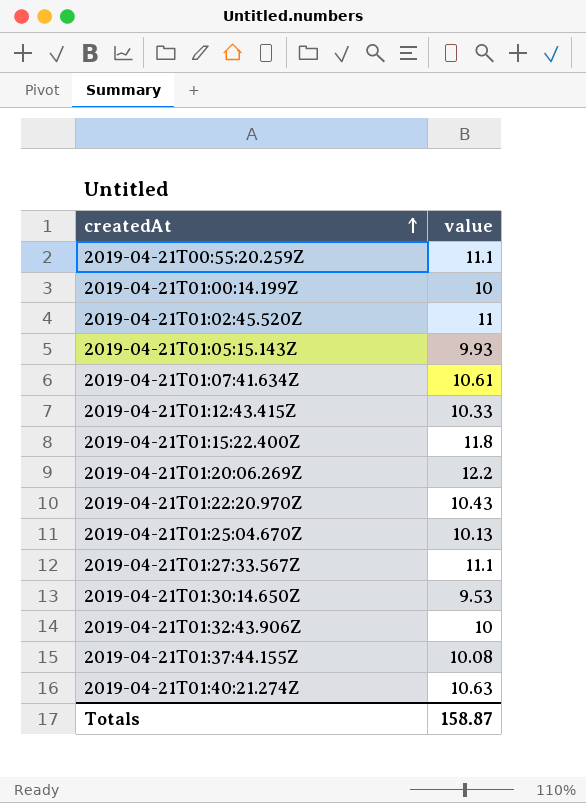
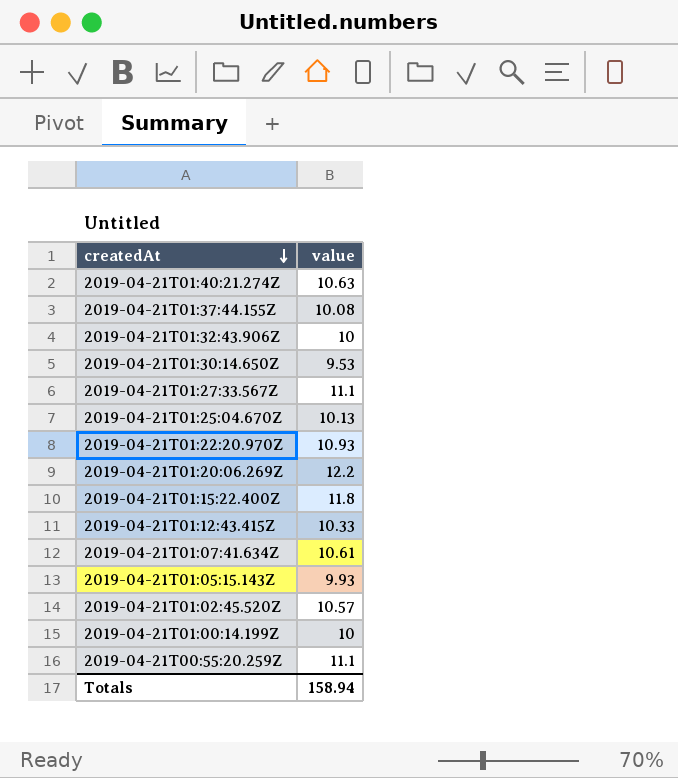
row order: createdAt ascending -> createdAt descending
2019-04-21T01:22:20.970Z | value: 10.43 -> 10.93
2019-04-21T01:02:45.520Z | value: 11 -> 10.57
Totals | value: 158.87 -> 158.94

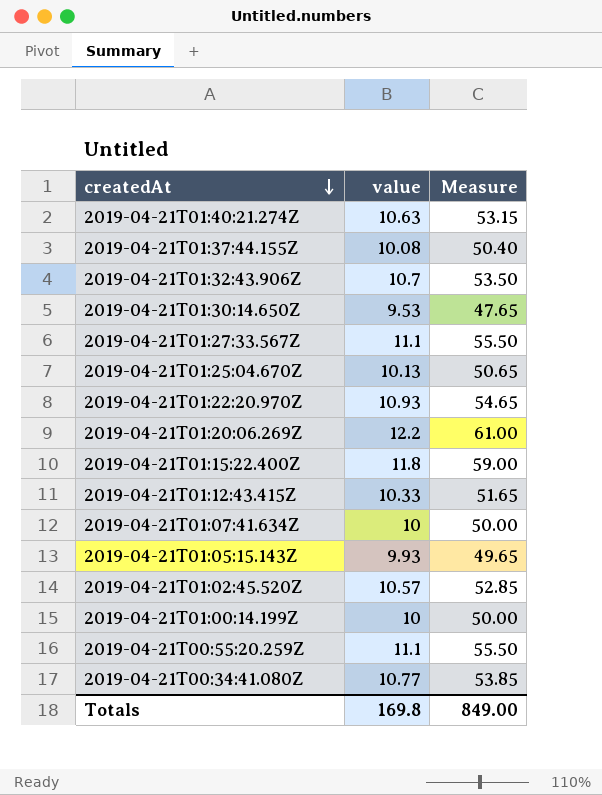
column Measure | formula: none -> [value] * 5
2019-04-21T01:32:43.906Z | value: 10 -> 10.7
2019-04-21T01:07:41.634Z | value: 10.61 -> 10
row 2019-04-21T00:34:41.080Z: none -> 10.77 | 53.85
Totals | value: 158.94 -> 169.8

